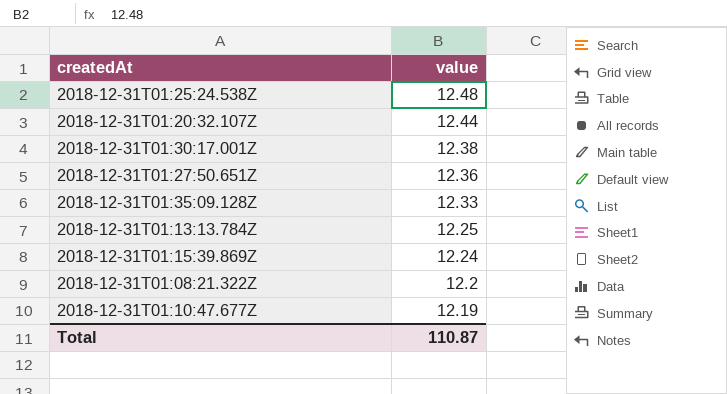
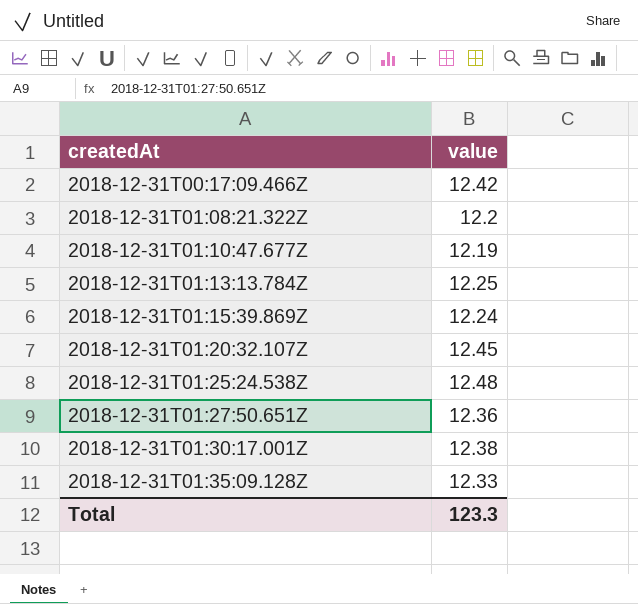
row order: value descending -> createdAt ascending
row 2018-12-31T00:17:09.466Z: none -> 12.42
2018-12-31T01:20:32.107Z | value: 12.44 -> 12.45
Total | value: 110.87 -> 123.3

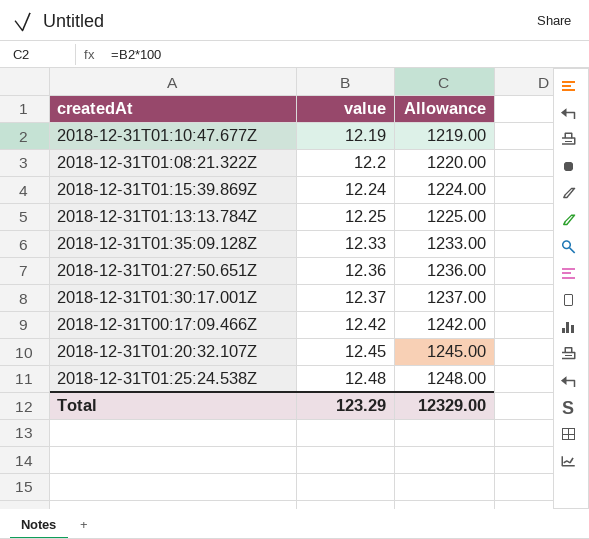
row order: createdAt ascending -> value ascending
column Allowance | formula: none -> [value] * 100
2018-12-31T01:30:17.001Z | value: 12.38 -> 12.37
Total | value: 123.3 -> 123.29

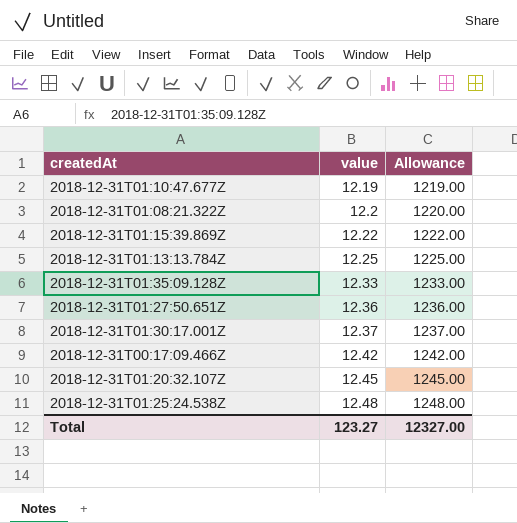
2018-12-31T01:15:39.869Z | value: 12.24 -> 12.22
2018-12-31T01:15:39.869Z | Allowance: 1224.00 -> 1222.00
Total | value: 123.29 -> 123.27
Total | Allowance: 12329.00 -> 12327.00

